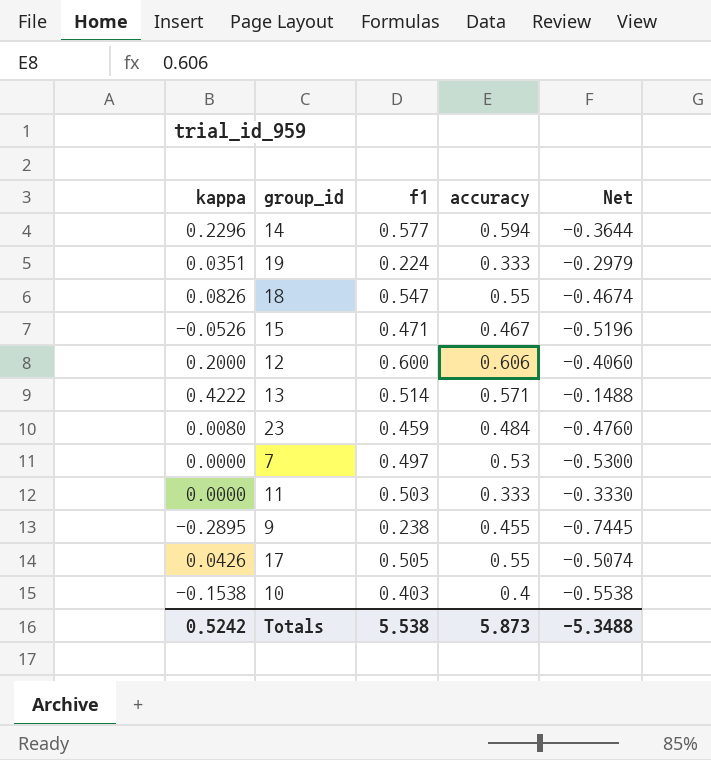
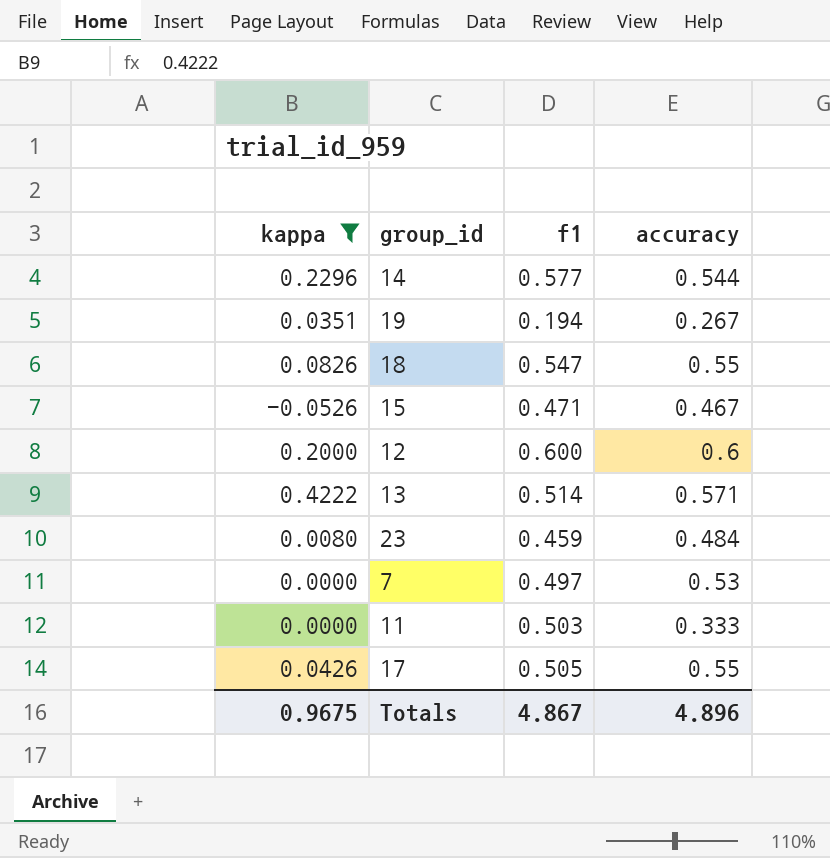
filter: none -> kappa >= -0.0526
column Net | formula: [kappa] - [accuracy] -> none
14 | accuracy: 0.594 -> 0.544
19 | f1: 0.224 -> 0.194
19 | accuracy: 0.333 -> 0.267
12 | accuracy: 0.606 -> 0.6
Totals | kappa: 0.5242 -> 0.9675
Totals | f1: 5.538 -> 4.867
Totals | accuracy: 5.873 -> 4.896

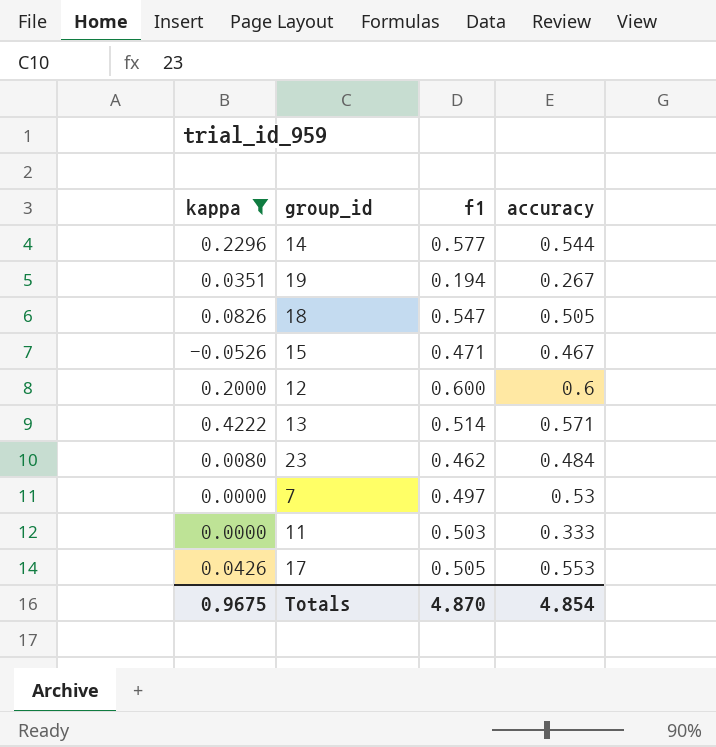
18 | accuracy: 0.55 -> 0.505
23 | f1: 0.459 -> 0.462
17 | accuracy: 0.55 -> 0.553
Totals | f1: 4.867 -> 4.870
Totals | accuracy: 4.896 -> 4.854

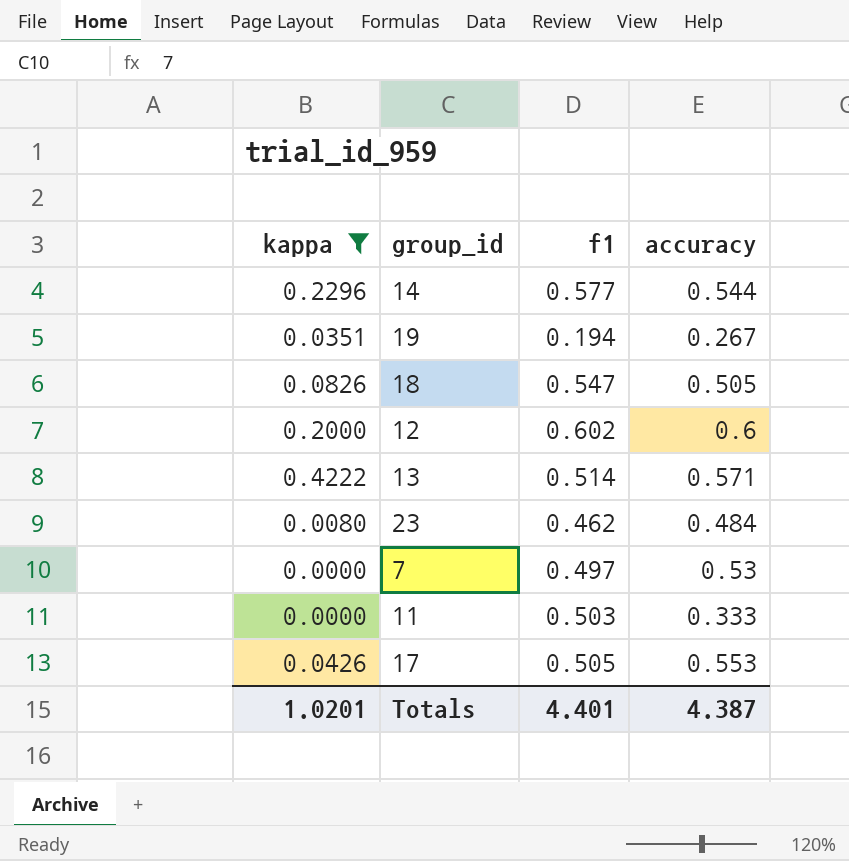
row 15: -0.0526 | 0.471 | 0.467 -> none
12 | f1: 0.600 -> 0.602
Totals | kappa: 0.9675 -> 1.0201
Totals | f1: 4.870 -> 4.401
Totals | accuracy: 4.854 -> 4.387

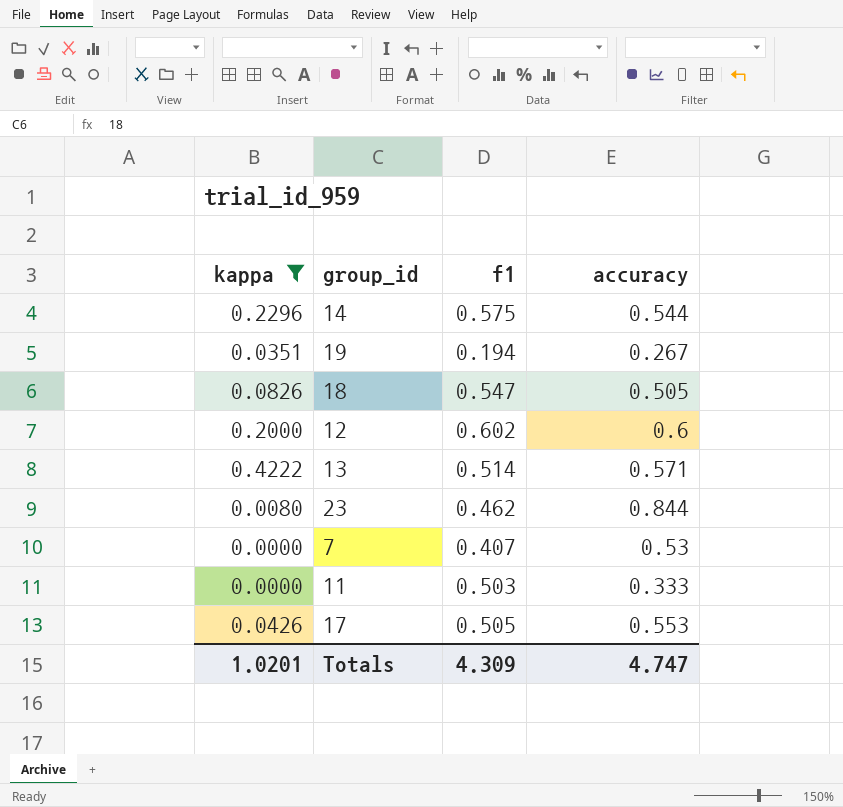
14 | f1: 0.577 -> 0.575
23 | accuracy: 0.484 -> 0.844
7 | f1: 0.497 -> 0.407
Totals | f1: 4.401 -> 4.309
Totals | accuracy: 4.387 -> 4.747

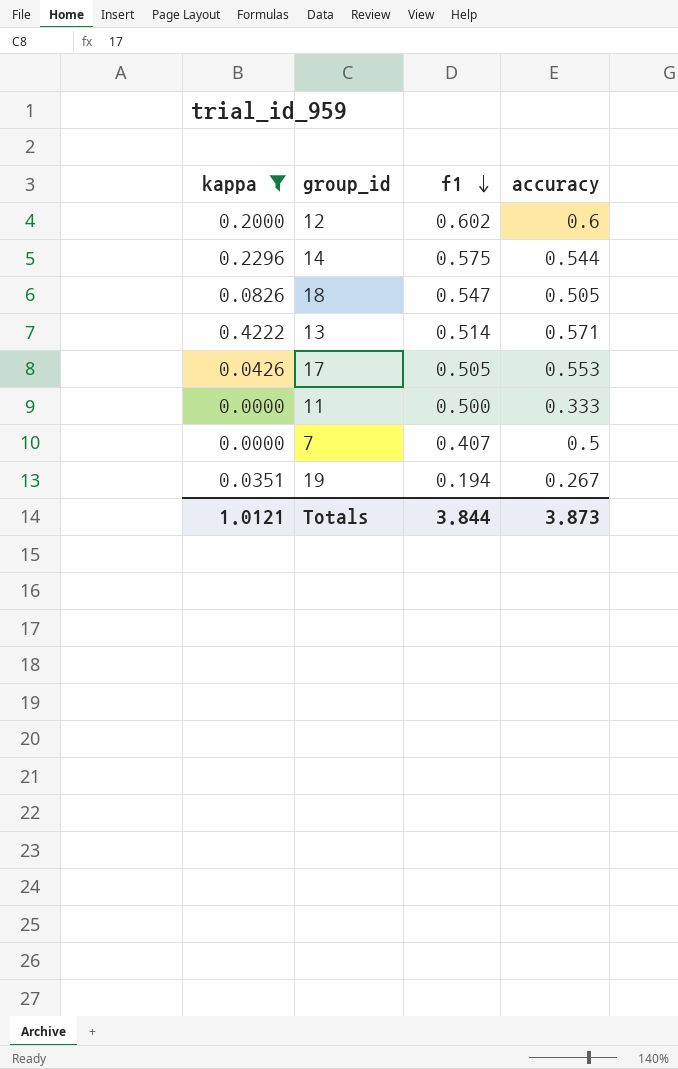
row order: none -> f1 descending
row 23: 0.0080 | 0.462 | 0.844 -> none
11 | f1: 0.503 -> 0.500
7 | accuracy: 0.53 -> 0.5
Totals | kappa: 1.0201 -> 1.0121
Totals | f1: 4.309 -> 3.844
Totals | accuracy: 4.747 -> 3.873

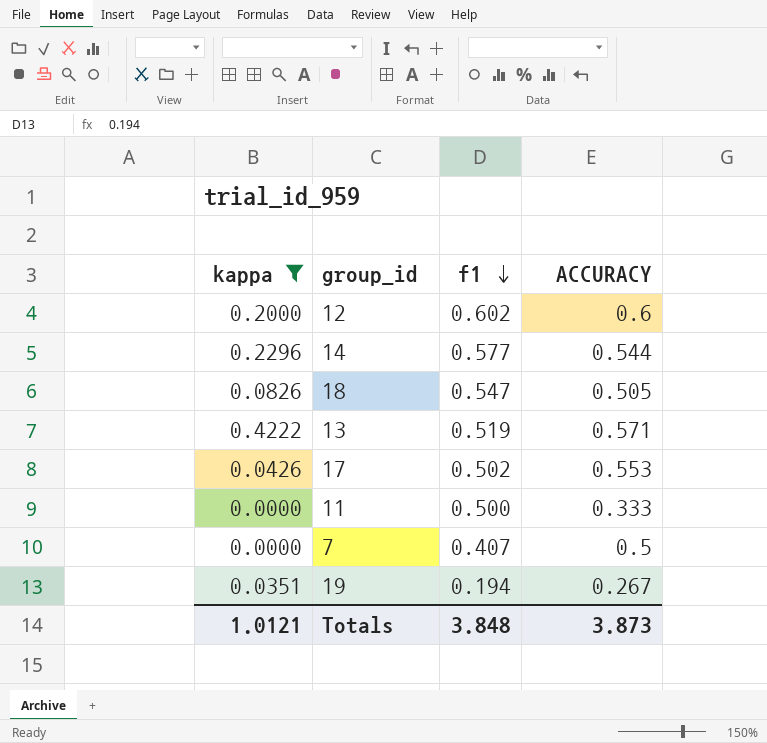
column name: accuracy -> ACCURACY
14 | f1: 0.575 -> 0.577
13 | f1: 0.514 -> 0.519
17 | f1: 0.505 -> 0.502
Totals | f1: 3.844 -> 3.848

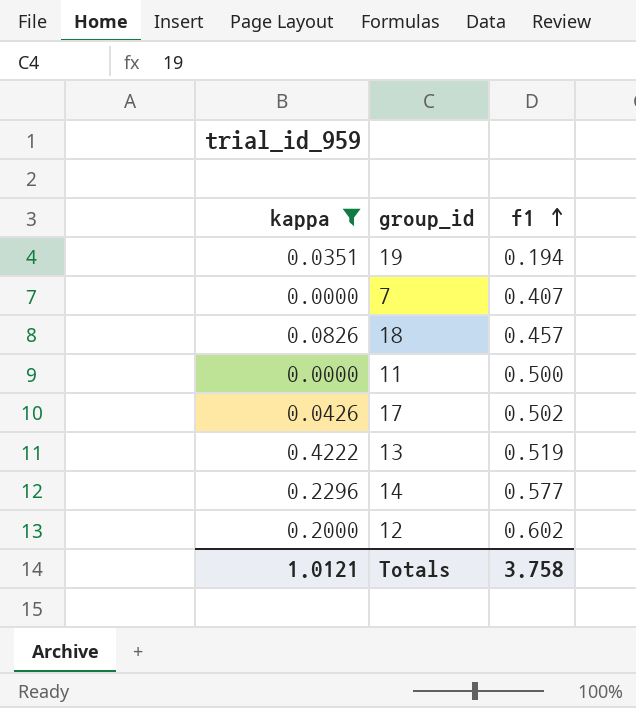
row order: f1 descending -> f1 ascending
column ACCURACY | position: 4 -> none
18 | f1: 0.547 -> 0.457
Totals | f1: 3.848 -> 3.758

